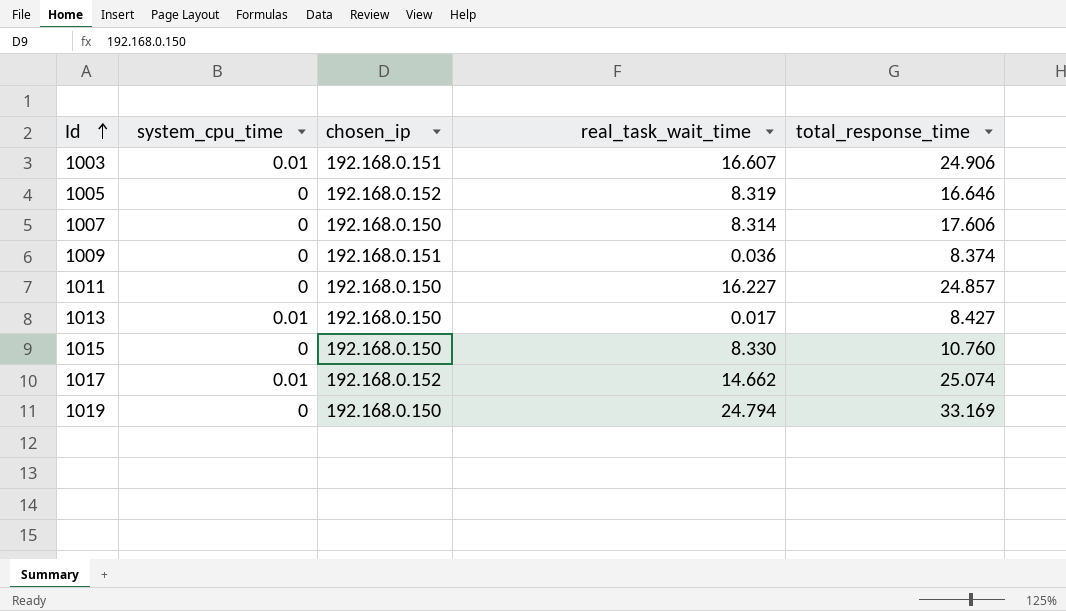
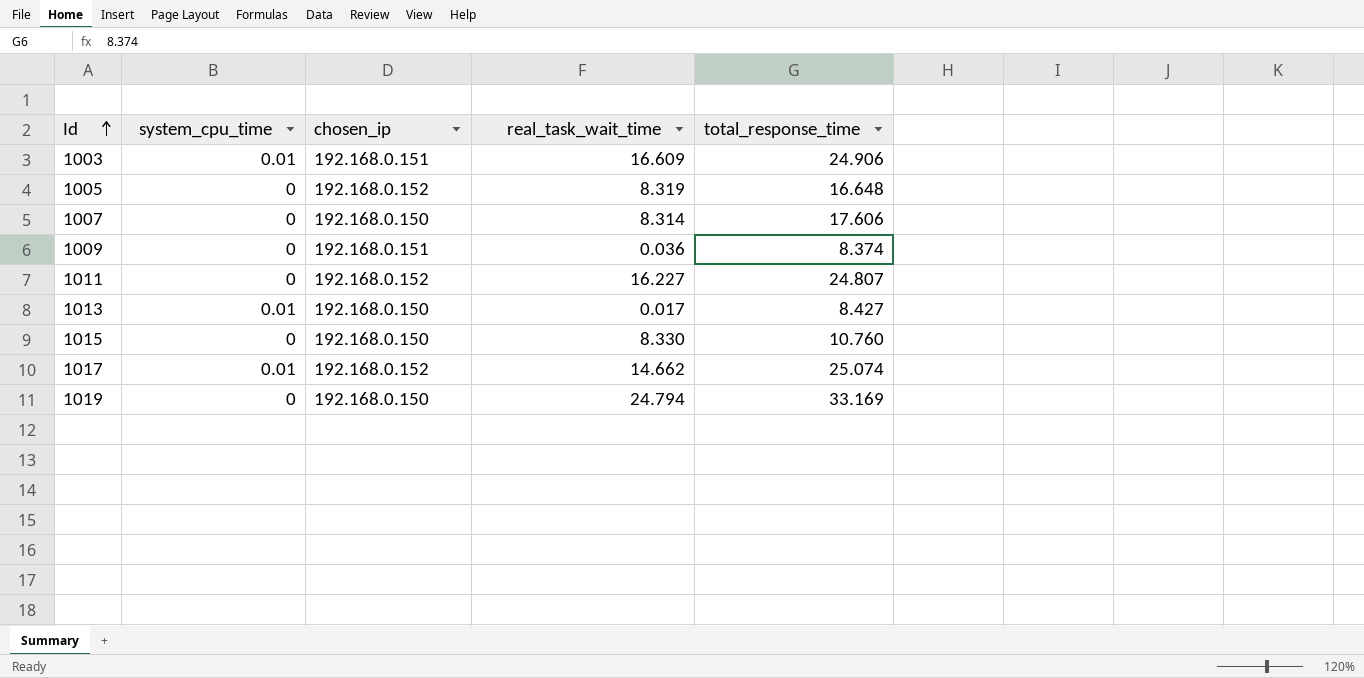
1003 | real_task_wait_time: 16.607 -> 16.609
1005 | total_response_time: 16.646 -> 16.648
1011 | chosen_ip: 192.168.0.150 -> 192.168.0.152
1011 | total_response_time: 24.857 -> 24.807

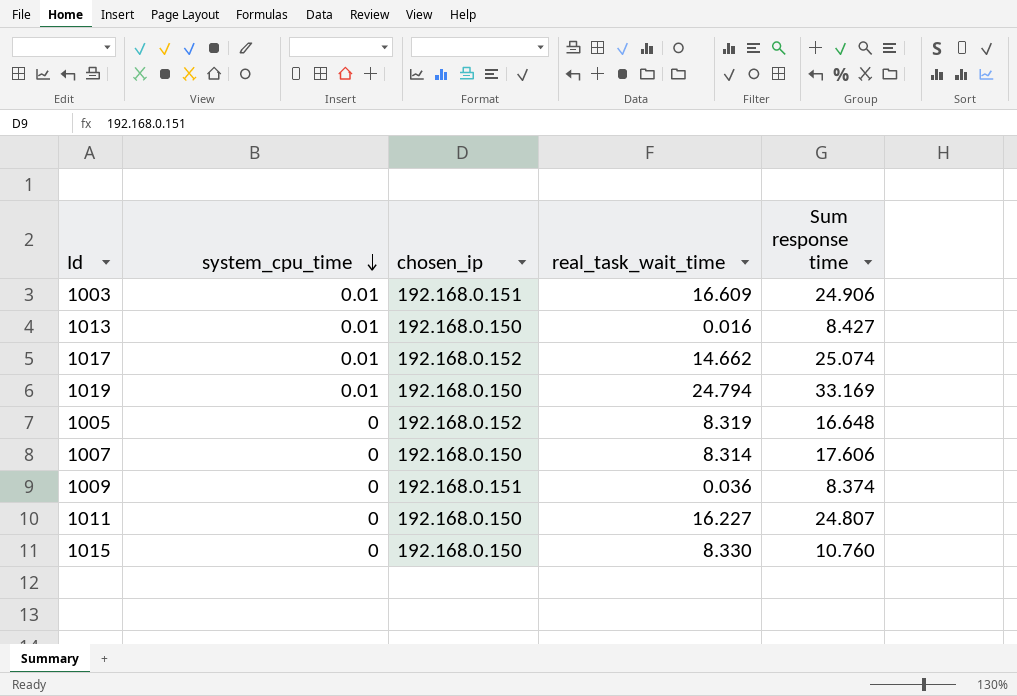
row order: Id ascending -> system_cpu_time descending
column name: total_response_time -> Sum response time
1013 | real_task_wait_time: 0.017 -> 0.016
1019 | system_cpu_time: 0 -> 0.01
1011 | chosen_ip: 192.168.0.152 -> 192.168.0.150

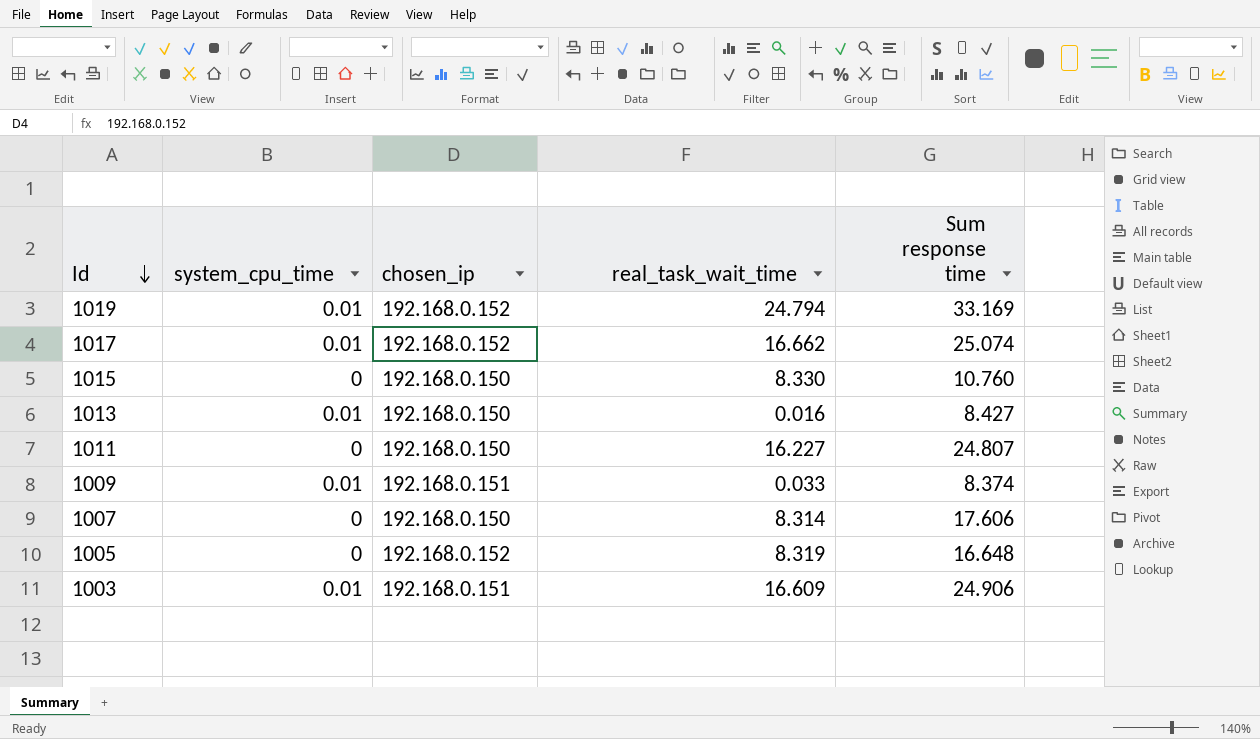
row order: system_cpu_time descending -> Id descending
1019 | chosen_ip: 192.168.0.150 -> 192.168.0.152
1017 | real_task_wait_time: 14.662 -> 16.662
1009 | system_cpu_time: 0 -> 0.01
1009 | real_task_wait_time: 0.036 -> 0.033

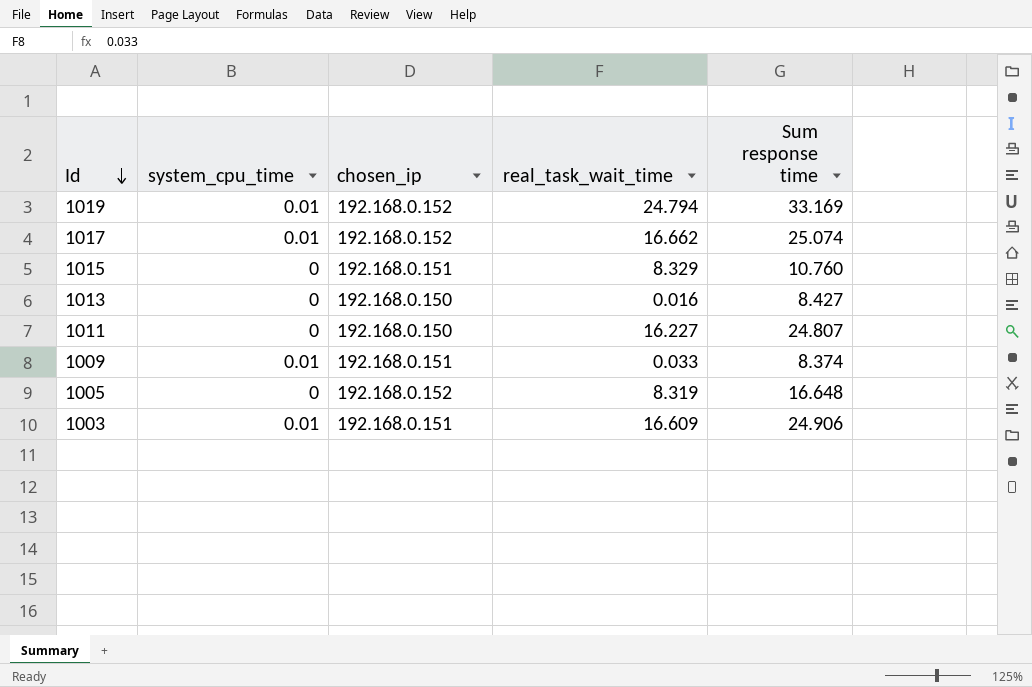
row 1007: 0 | 192.168.0.150 | 8.314 | 17.606 -> none
1015 | chosen_ip: 192.168.0.150 -> 192.168.0.151
1015 | real_task_wait_time: 8.330 -> 8.329
1013 | system_cpu_time: 0.01 -> 0

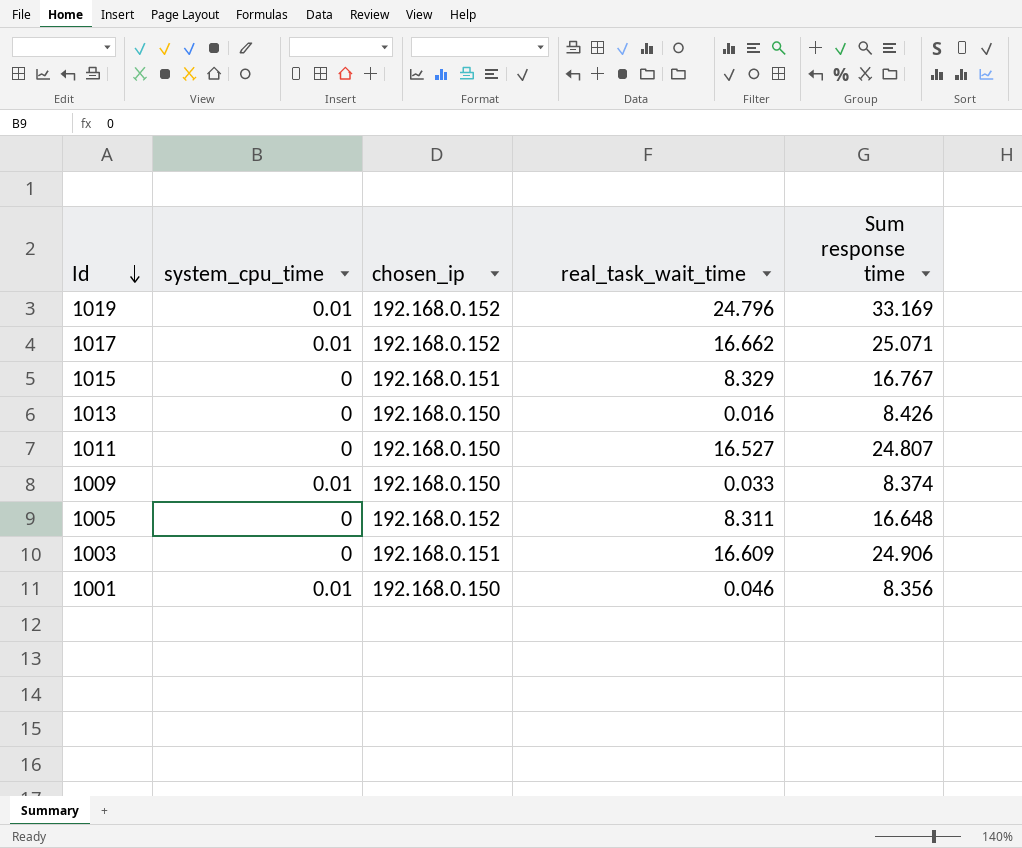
1019 | real_task_wait_time: 24.794 -> 24.796
1017 | Sum response time: 25.074 -> 25.071
1015 | Sum response time: 10.760 -> 16.767
1013 | Sum response time: 8.427 -> 8.426
1011 | real_task_wait_time: 16.227 -> 16.527
1009 | chosen_ip: 192.168.0.151 -> 192.168.0.150
1005 | real_task_wait_time: 8.319 -> 8.311
1003 | system_cpu_time: 0.01 -> 0
row 1001: none -> 0.01 | 192.168.0.150 | 0.046 | 8.356

